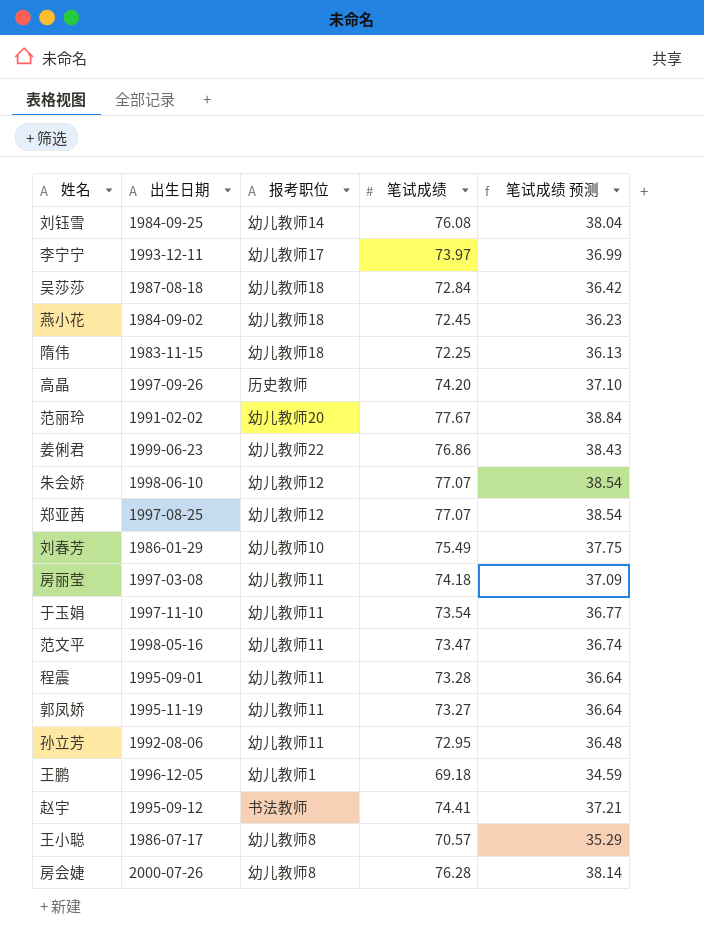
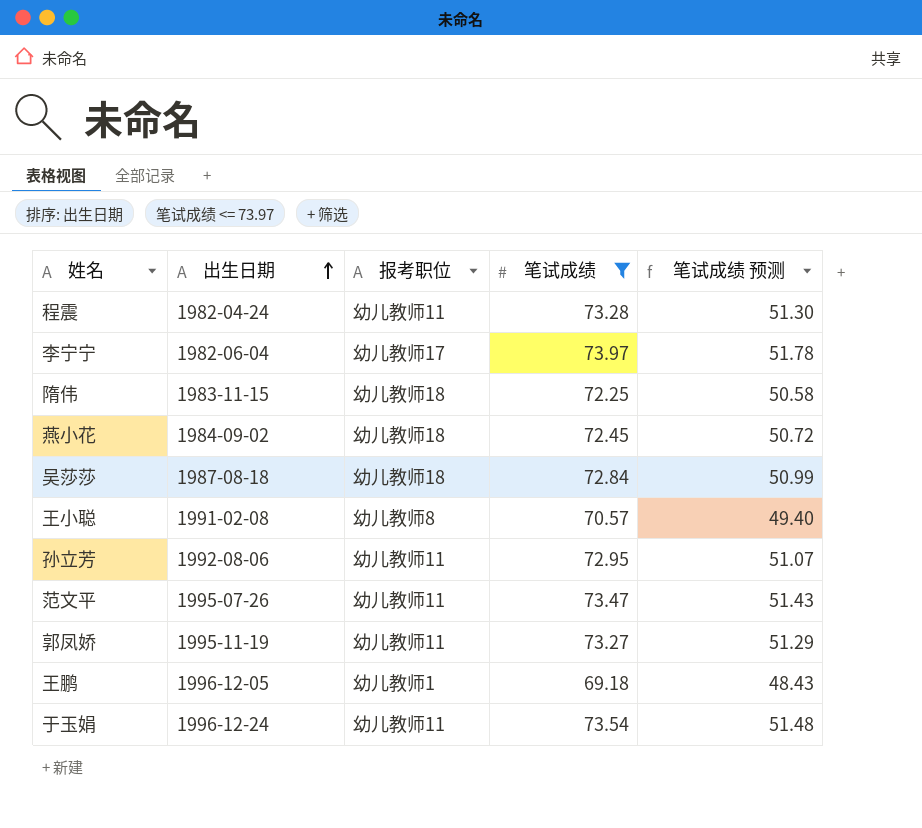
filter: none -> 笔试成绩 <= 73.97
row order: none -> 出生日期 ascending
column 笔试成绩 预测 | formula: [笔试成绩] * 0.5 -> [笔试成绩] * 0.7
程震 | 出生日期: 1995-09-01 -> 1982-04-24
李宁宁 | 出生日期: 1993-12-11 -> 1982-06-04
王小聪 | 出生日期: 1986-07-17 -> 1991-02-08
范文平 | 出生日期: 1998-05-16 -> 1995-07-26
于玉娟 | 出生日期: 1997-11-10 -> 1996-12-24

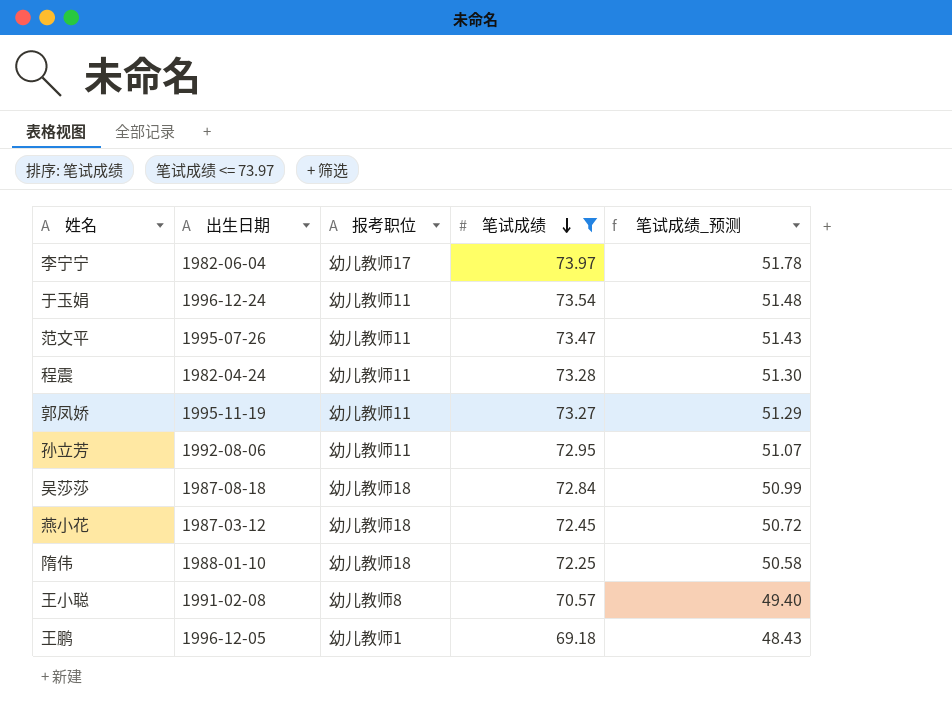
row order: 出生日期 ascending -> 笔试成绩 descending
column name: 笔试成绩 预测 -> 笔试成绩_预测
燕小花 | 出生日期: 1984-09-02 -> 1987-03-12
隋伟 | 出生日期: 1983-11-15 -> 1988-01-10

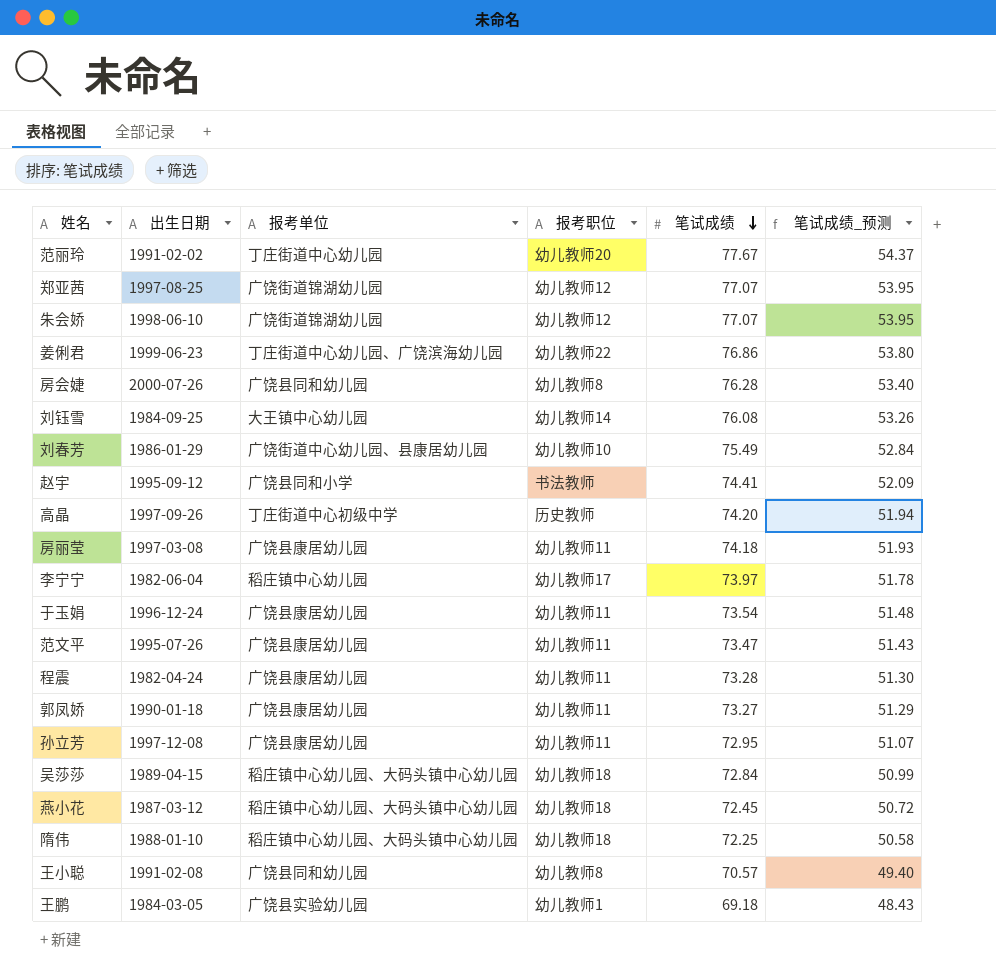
filter: 笔试成绩 <= 73.97 -> none
column 报考单位 | position: none -> 3
郭凤娇 | 出生日期: 1995-11-19 -> 1990-01-18
孙立芳 | 出生日期: 1992-08-06 -> 1997-12-08
吴莎莎 | 出生日期: 1987-08-18 -> 1989-04-15
王鹏 | 出生日期: 1996-12-05 -> 1984-03-05

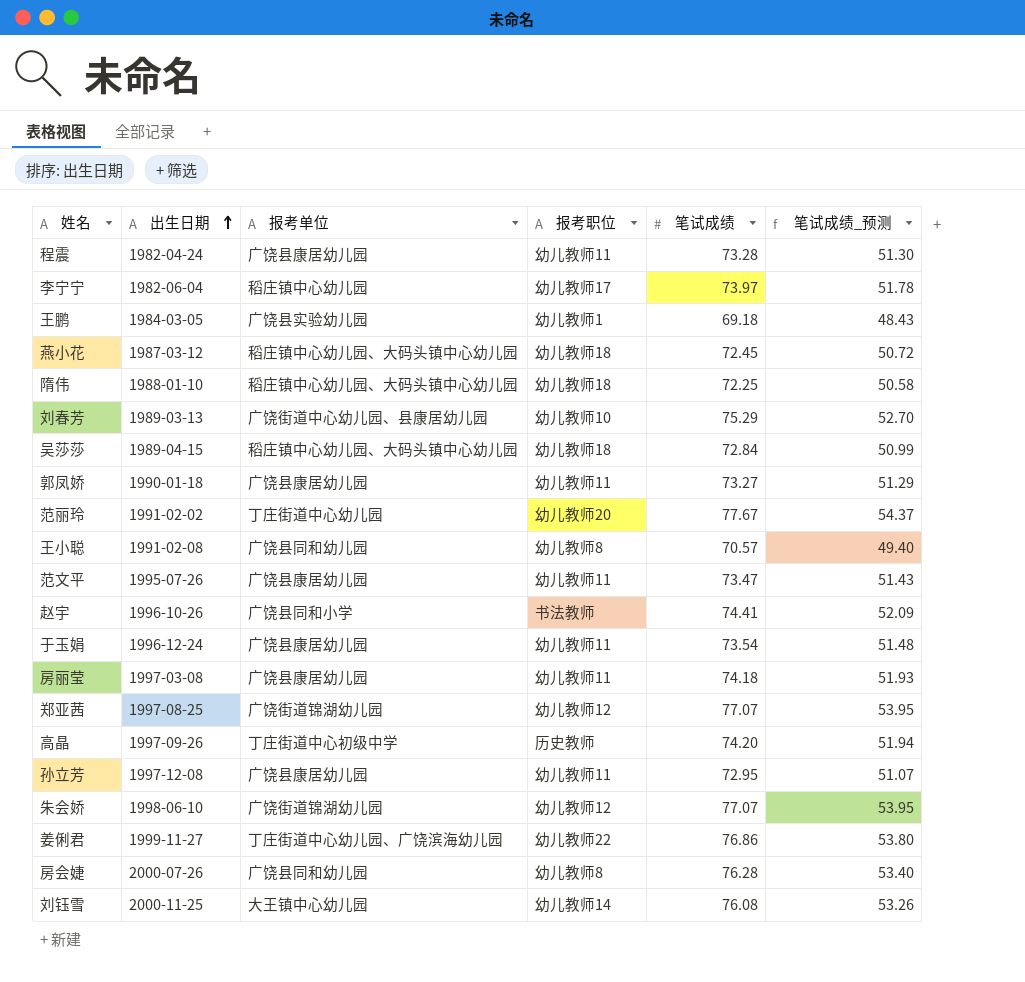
row order: 笔试成绩 descending -> 出生日期 ascending
刘春芳 | 出生日期: 1986-01-29 -> 1989-03-13
刘春芳 | 笔试成绩: 75.49 -> 75.29
刘春芳 | 笔试成绩_预测: 52.84 -> 52.70
赵宇 | 出生日期: 1995-09-12 -> 1996-10-26
姜俐君 | 出生日期: 1999-06-23 -> 1999-11-27
刘钰雪 | 出生日期: 1984-09-25 -> 2000-11-25

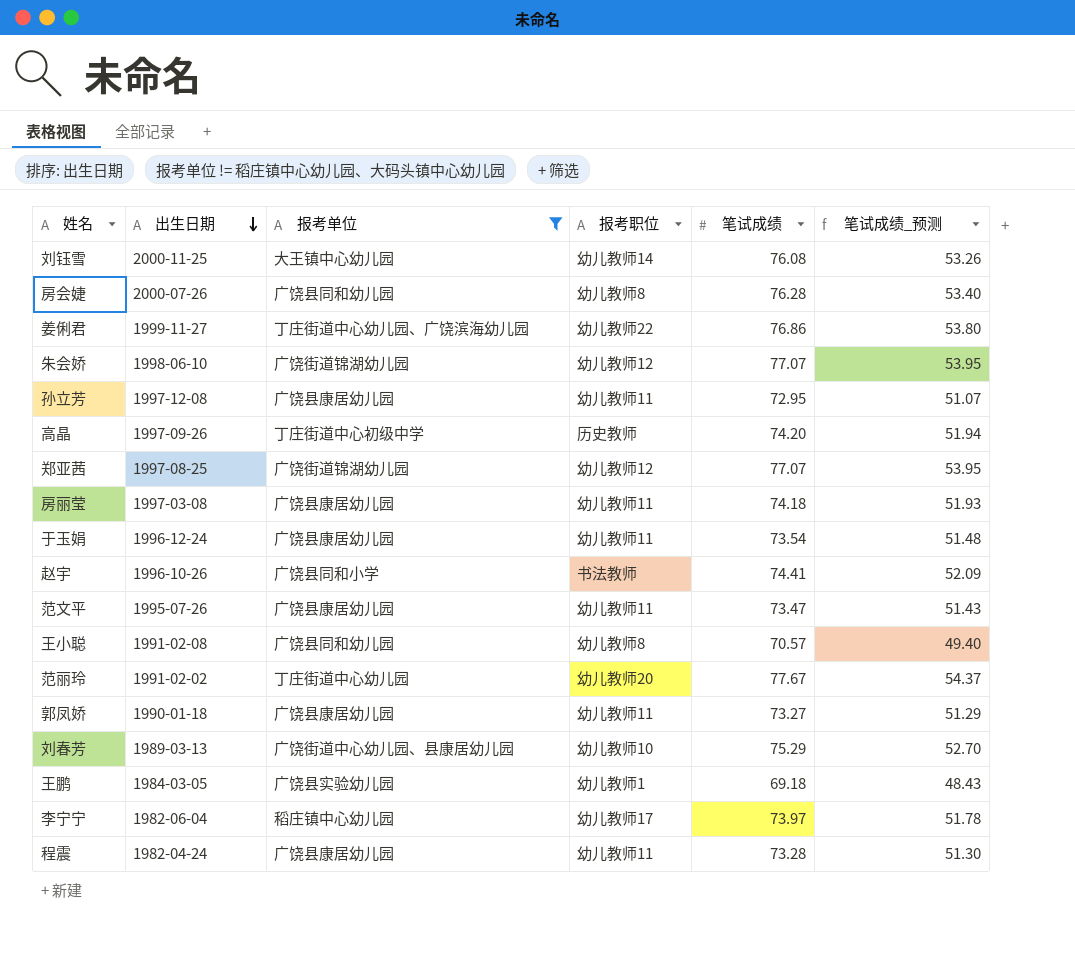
filter: none -> 报考单位 != 稻庄镇中心幼儿园、大码头镇中心幼儿园
row order: 出生日期 ascending -> 出生日期 descending

